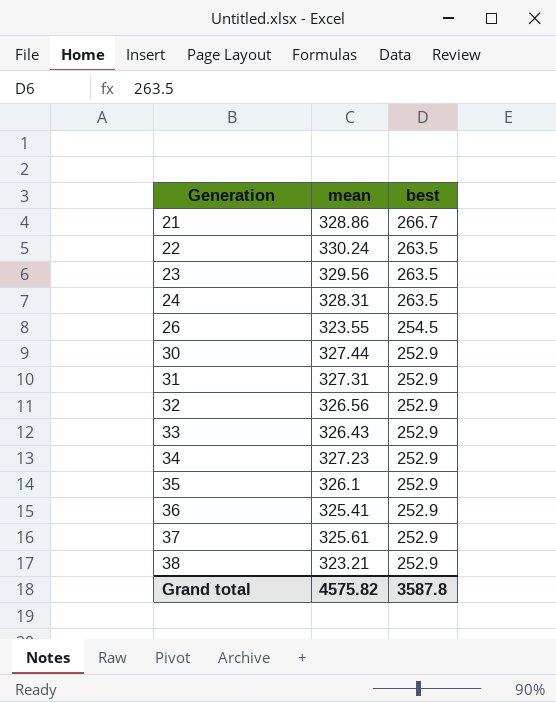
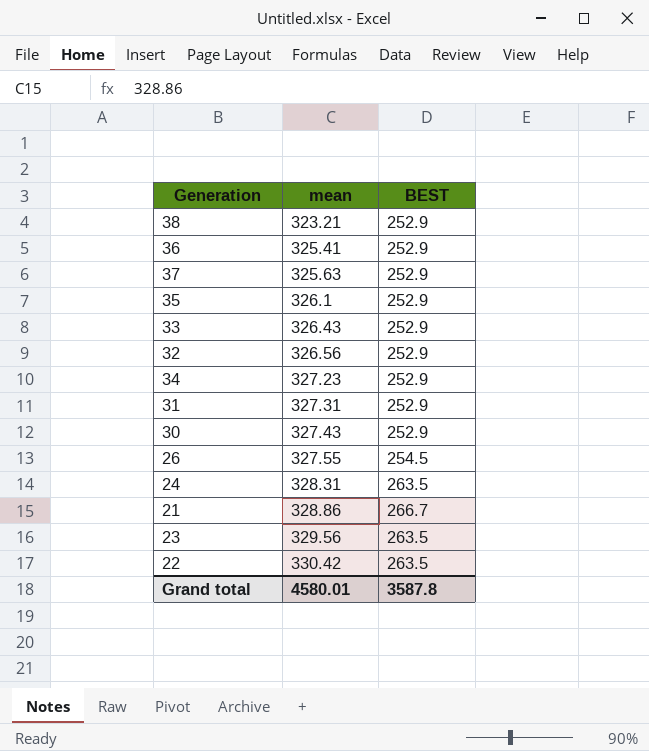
row order: Generation ascending -> mean ascending
column name: best -> BEST
37 | mean: 325.61 -> 325.63
30 | mean: 327.44 -> 327.43
26 | mean: 323.55 -> 327.55
22 | mean: 330.24 -> 330.42
Grand total | mean: 4575.82 -> 4580.01

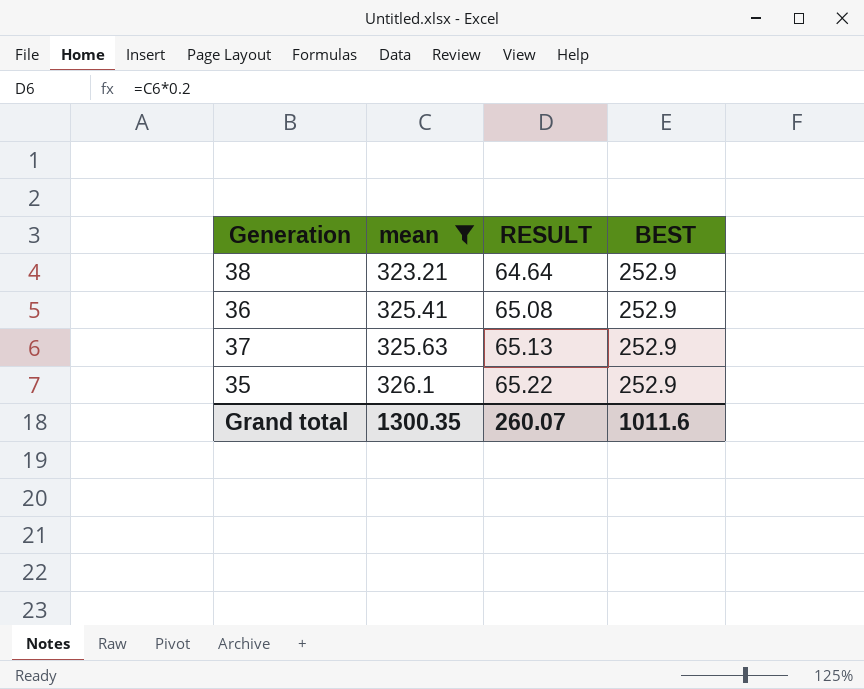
filter: none -> mean <= 326.1
column RESULT | formula: none -> [mean] * 0.2
Grand total | mean: 4580.01 -> 1300.35
Grand total | BEST: 3587.8 -> 1011.6

